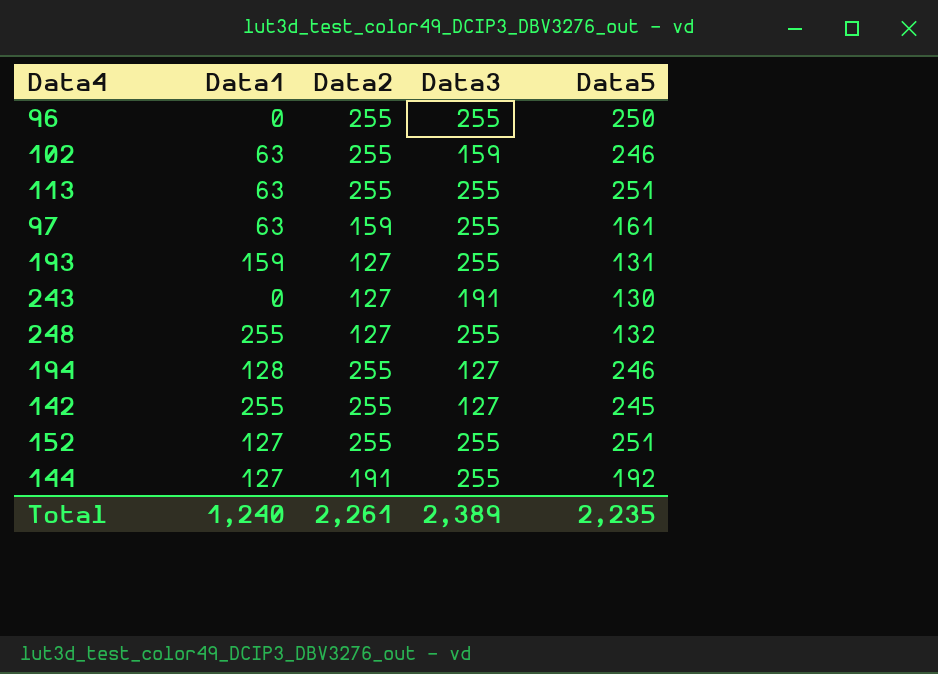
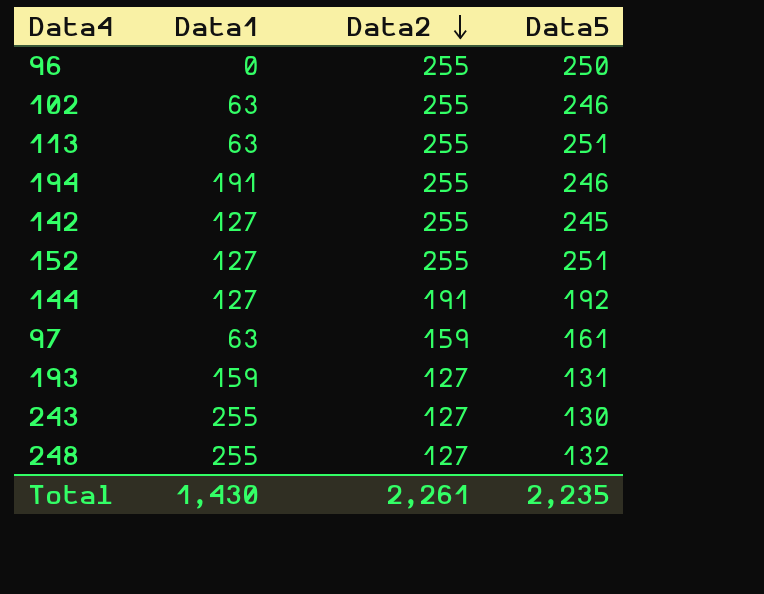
row order: none -> Data2 descending
column Data3 | position: 4 -> none
194 | Data1: 128 -> 191
142 | Data1: 255 -> 127
243 | Data1: 0 -> 255
Total | Data1: 1,240 -> 1,430

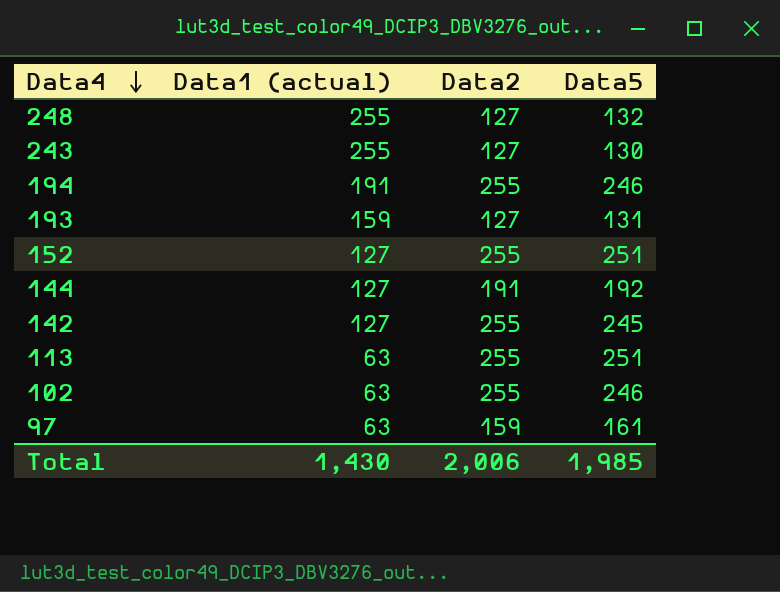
row order: Data2 descending -> Data4 descending
column name: Data1 -> Data1 (actual)
row 96: 0 | 255 | 250 -> none
Total | Data2: 2,261 -> 2,006
Total | Data5: 2,235 -> 1,985

